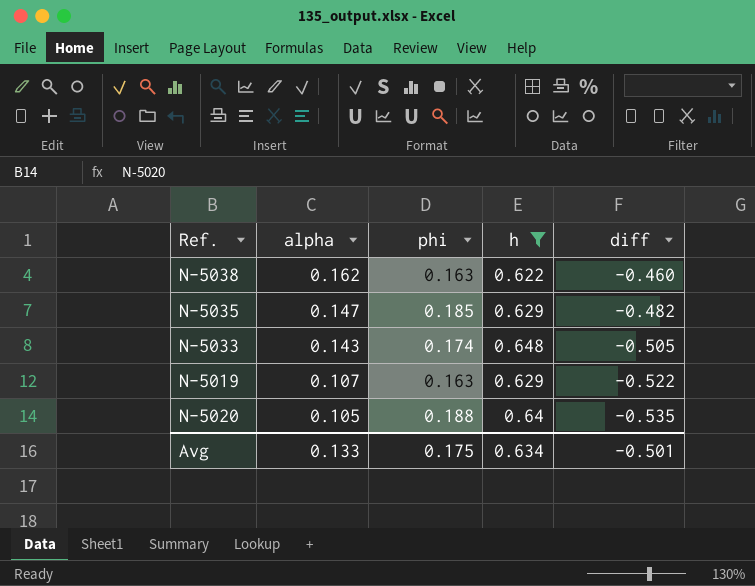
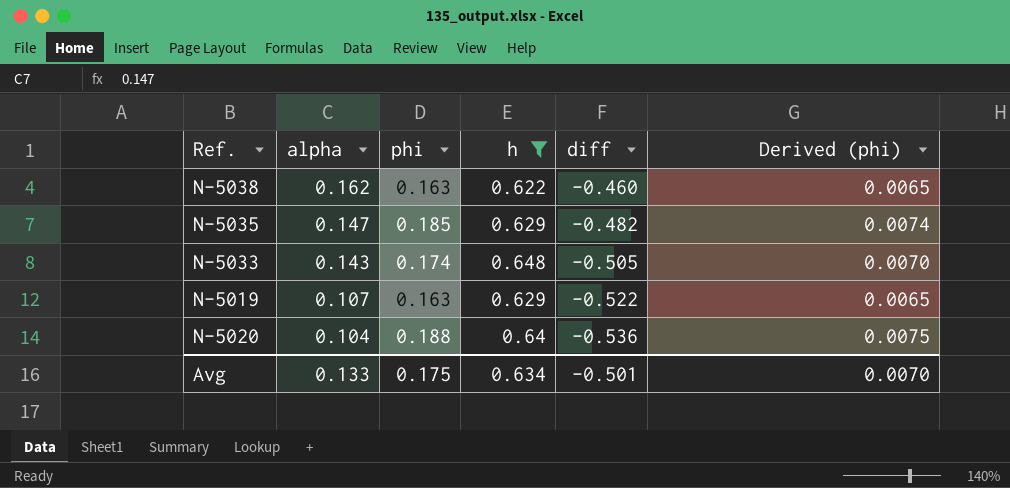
column Derived (phi) | formula: none -> [phi] * 0.04
N-5020 | alpha: 0.105 -> 0.104
N-5020 | diff: -0.535 -> -0.536

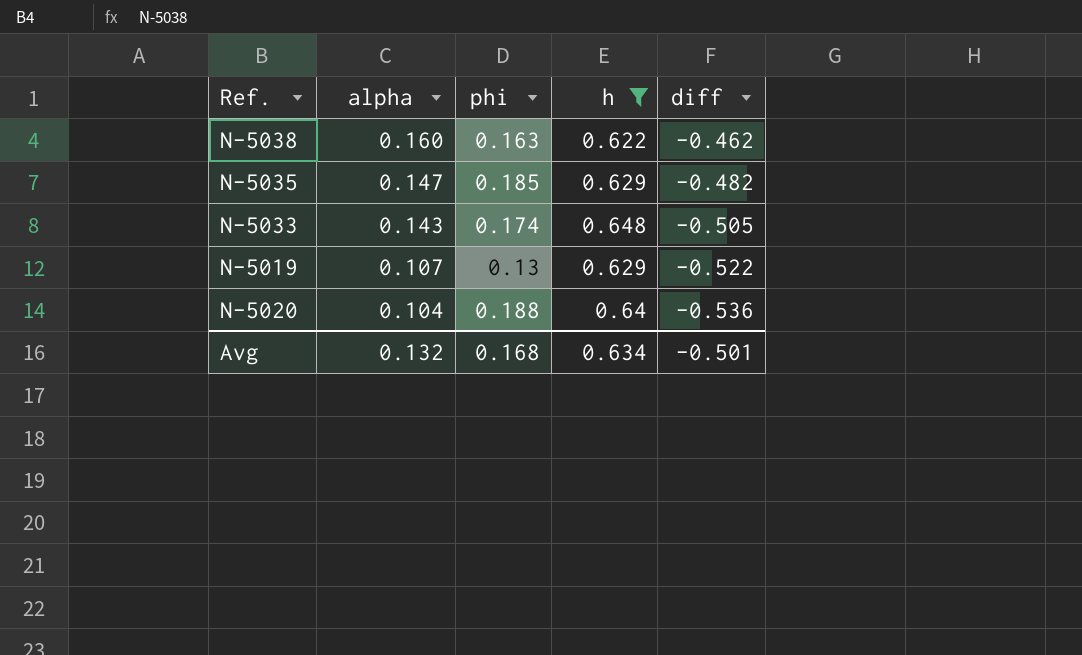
column Derived (phi) | formula: [phi] * 0.04 -> none
N-5038 | alpha: 0.162 -> 0.160
N-5038 | diff: -0.460 -> -0.462
N-5019 | phi: 0.163 -> 0.13
Avg | alpha: 0.133 -> 0.132
Avg | phi: 0.175 -> 0.168

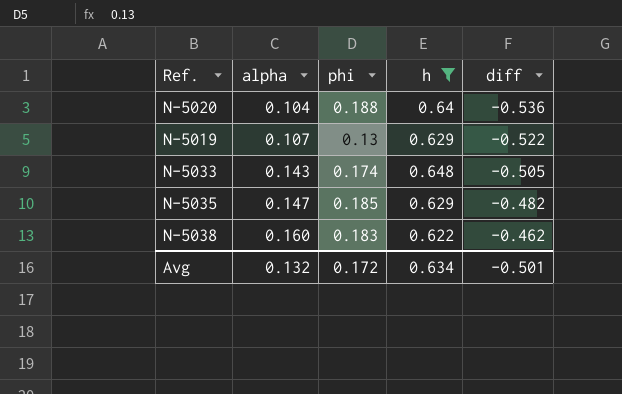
row order: alpha descending -> alpha ascending
N-5038 | phi: 0.163 -> 0.183
Avg | phi: 0.168 -> 0.172

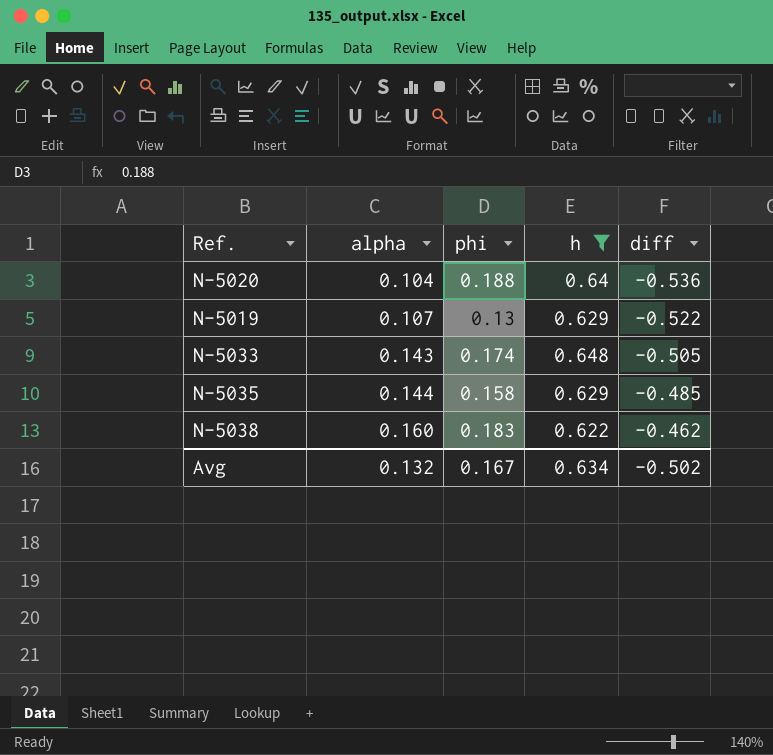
N-5035 | alpha: 0.147 -> 0.144
N-5035 | phi: 0.185 -> 0.158
N-5035 | diff: -0.482 -> -0.485
Avg | phi: 0.172 -> 0.167
Avg | diff: -0.501 -> -0.502

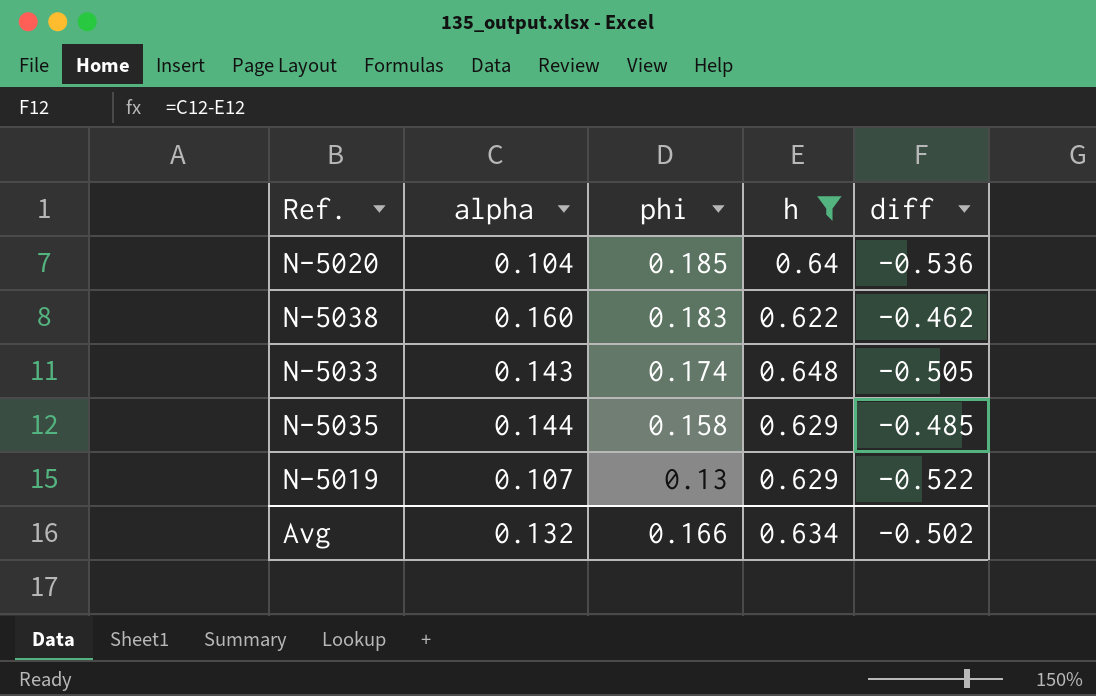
row order: alpha ascending -> phi descending
N-5020 | phi: 0.188 -> 0.185
Avg | phi: 0.167 -> 0.166

